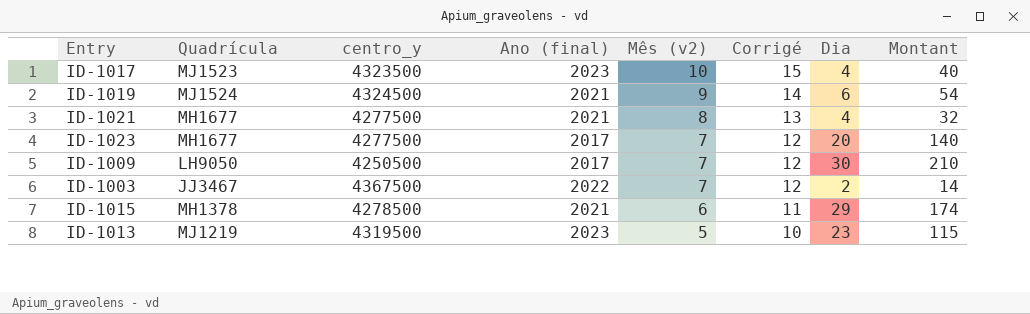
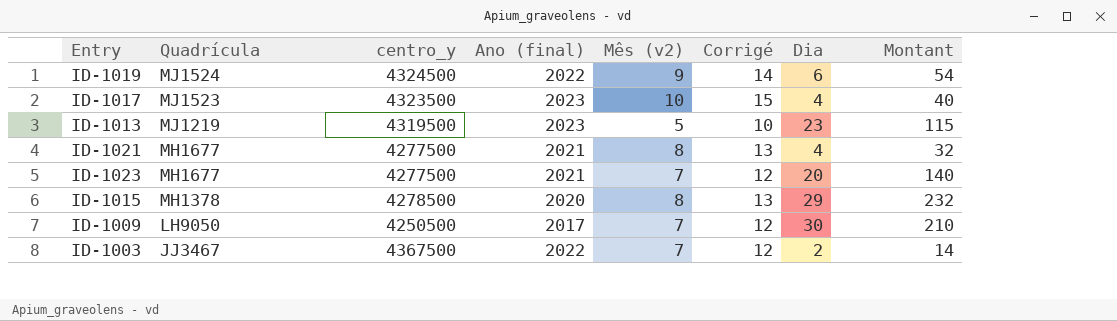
row order: Mês (v2) descending -> Quadrícula descending
ID-1019 | Ano (final): 2021 -> 2022
ID-1023 | Ano (final): 2017 -> 2021
ID-1015 | Ano (final): 2021 -> 2020
ID-1015 | Mês (v2): 6 -> 8
ID-1015 | Corrigé: 11 -> 13
ID-1015 | Montant: 174 -> 232

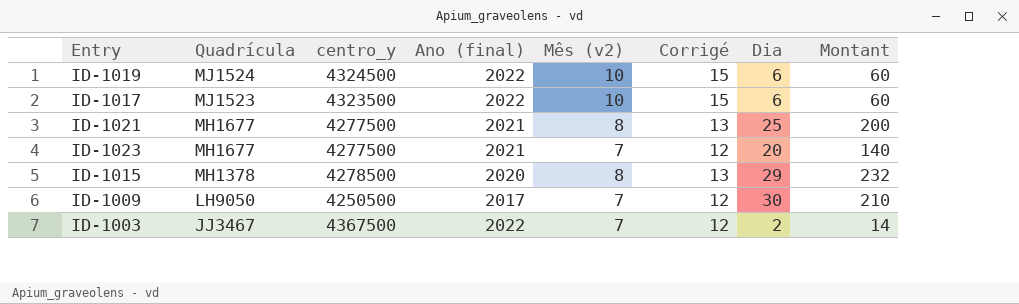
row ID-1013: MJ1219 | 4319500 | 2023 | 5 | 10 | 23 | 115 -> none
ID-1019 | Mês (v2): 9 -> 10
ID-1019 | Corrigé: 14 -> 15
ID-1019 | Montant: 54 -> 60
ID-1017 | Ano (final): 2023 -> 2022
ID-1017 | Dia: 4 -> 6
ID-1017 | Montant: 40 -> 60
ID-1021 | Dia: 4 -> 25
ID-1021 | Montant: 32 -> 200

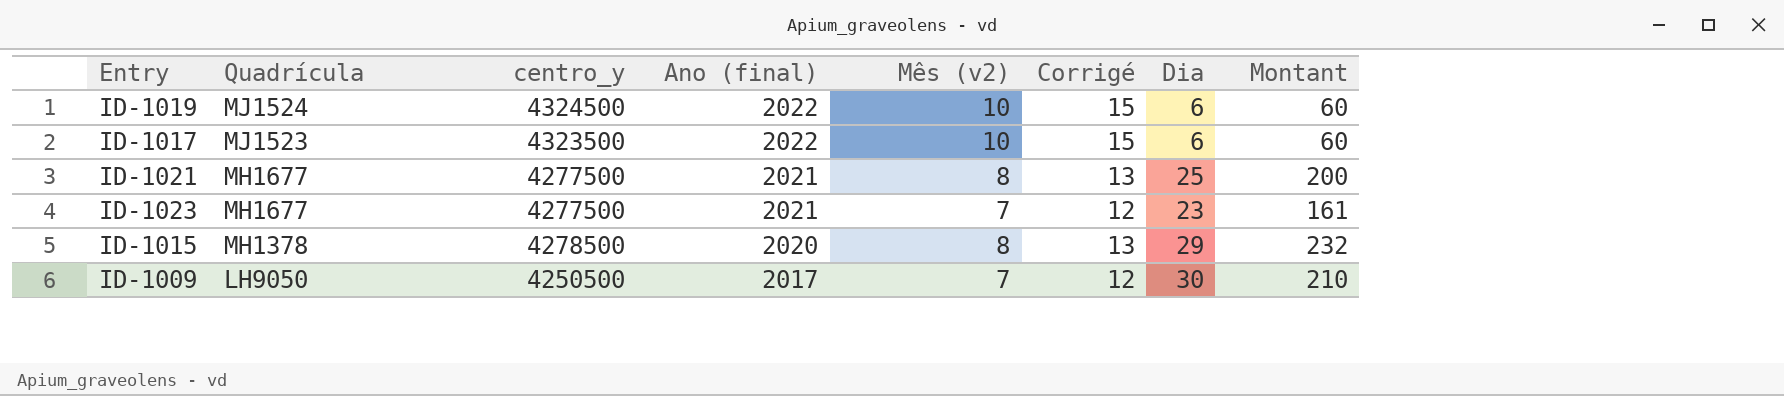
row ID-1003: JJ3467 | 4367500 | 2022 | 7 | 12 | 2 | 14 -> none
ID-1023 | Dia: 20 -> 23
ID-1023 | Montant: 140 -> 161

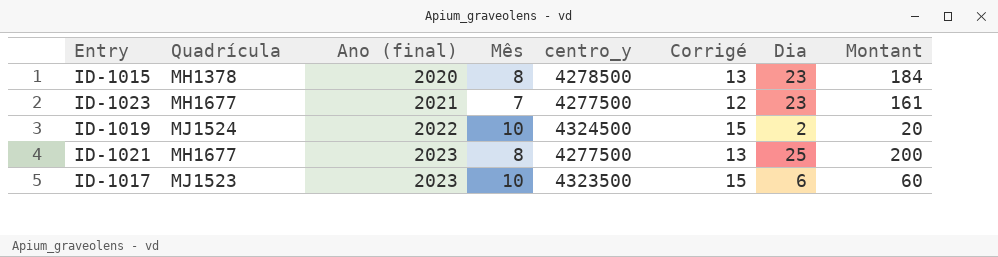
row order: Quadrícula descending -> Ano (final) ascending
column name: Mês (v2) -> Mês
column centro_y | position: 3 -> 5
row ID-1009: LH9050 | 4250500 | 2017 | 7 | 12 | 30 | 210 -> none
ID-1015 | Dia: 29 -> 23
ID-1015 | Montant: 232 -> 184
ID-1019 | Dia: 6 -> 2
ID-1019 | Montant: 60 -> 20
ID-1021 | Ano (final): 2021 -> 2023
ID-1017 | Ano (final): 2022 -> 2023

